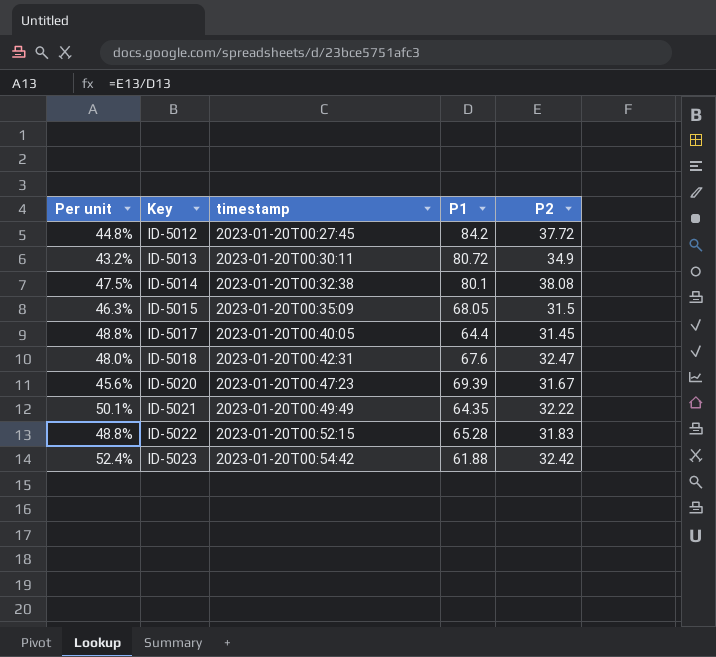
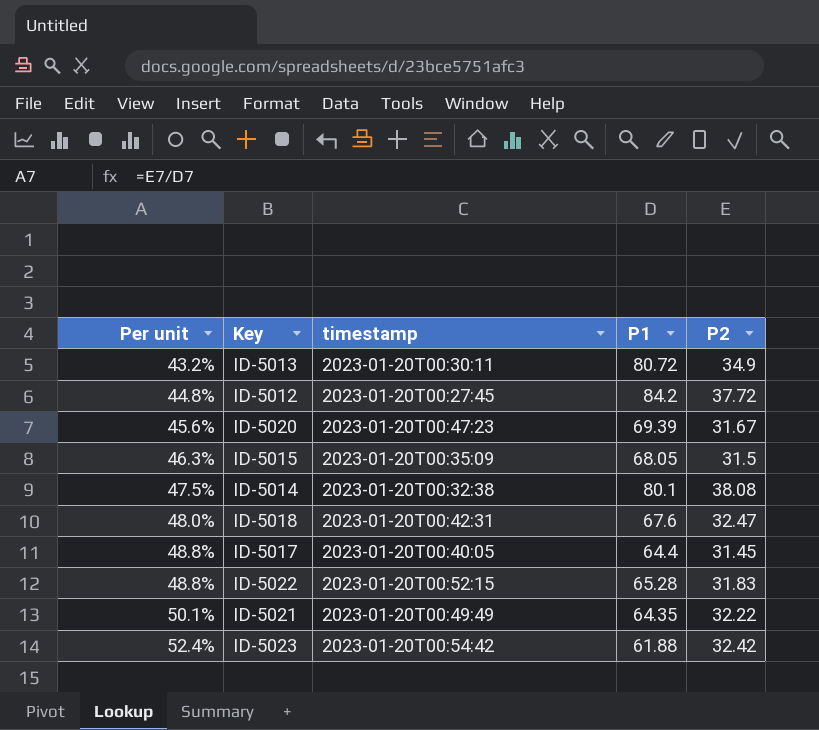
row order: Key ascending -> Per unit ascending

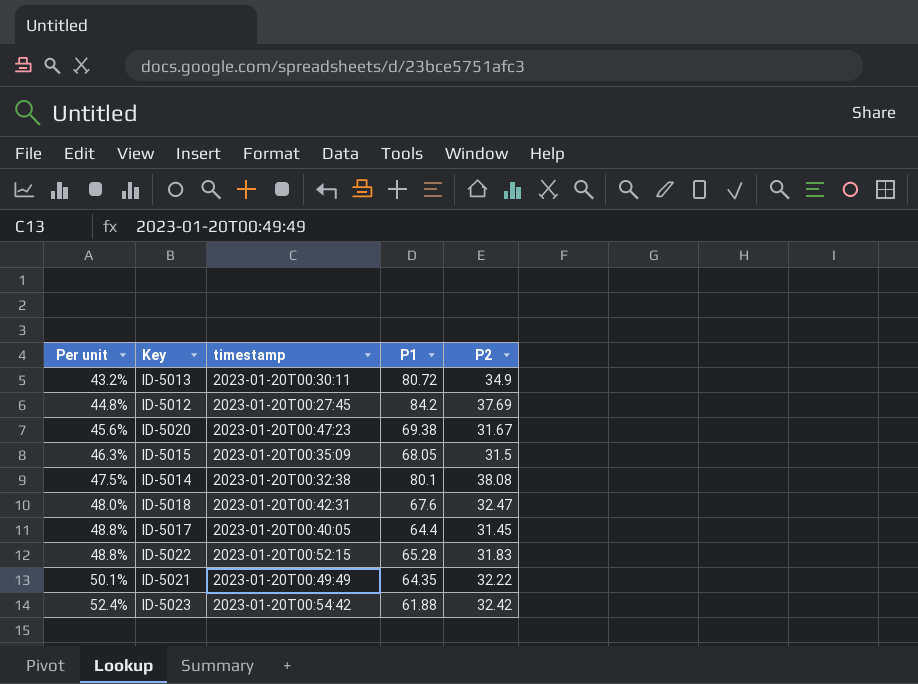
ID-5012 | P2: 37.72 -> 37.69
ID-5020 | P1: 69.39 -> 69.38

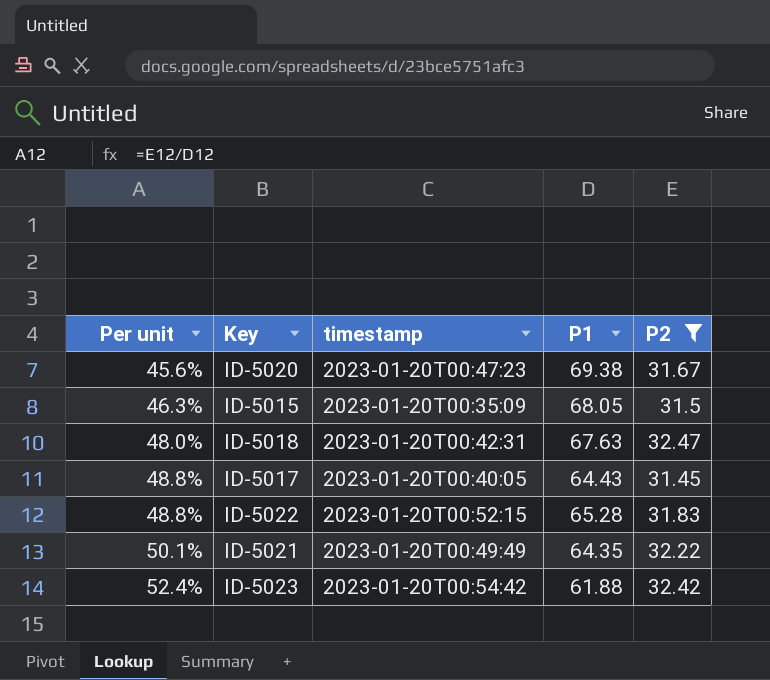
filter: none -> P2 <= 32.47
ID-5018 | P1: 67.6 -> 67.63
ID-5017 | P1: 64.4 -> 64.43

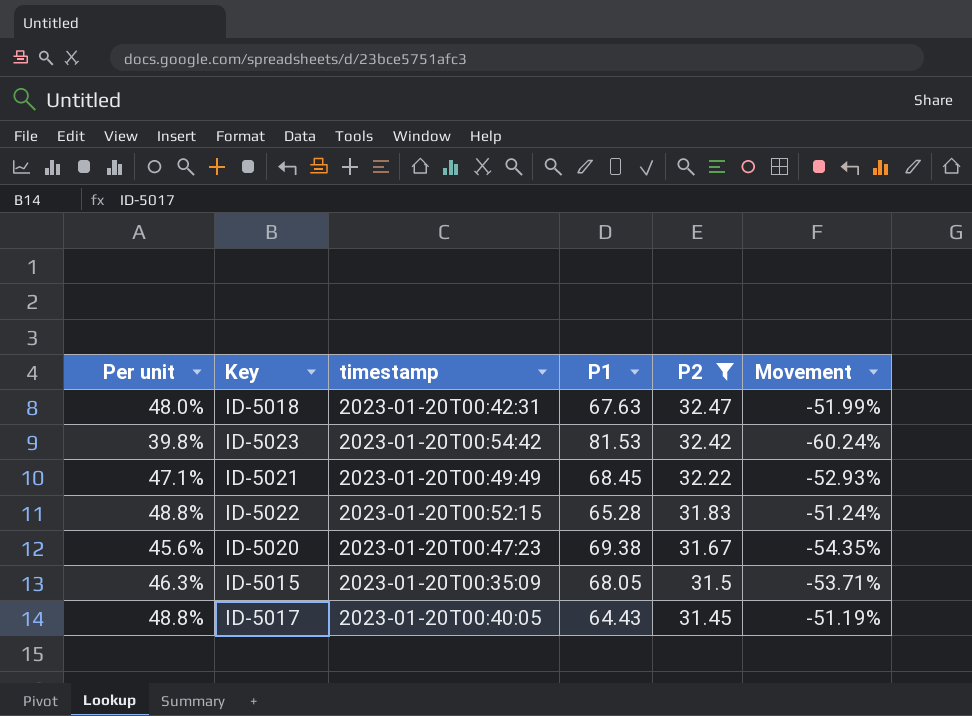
row order: Per unit ascending -> P2 descending
column Movement | formula: none -> ([P2] - [P1]) / [P1]
ID-5023 | Per unit: 52.4% -> 39.8%
ID-5023 | P1: 61.88 -> 81.53
ID-5021 | Per unit: 50.1% -> 47.1%
ID-5021 | P1: 64.35 -> 68.45

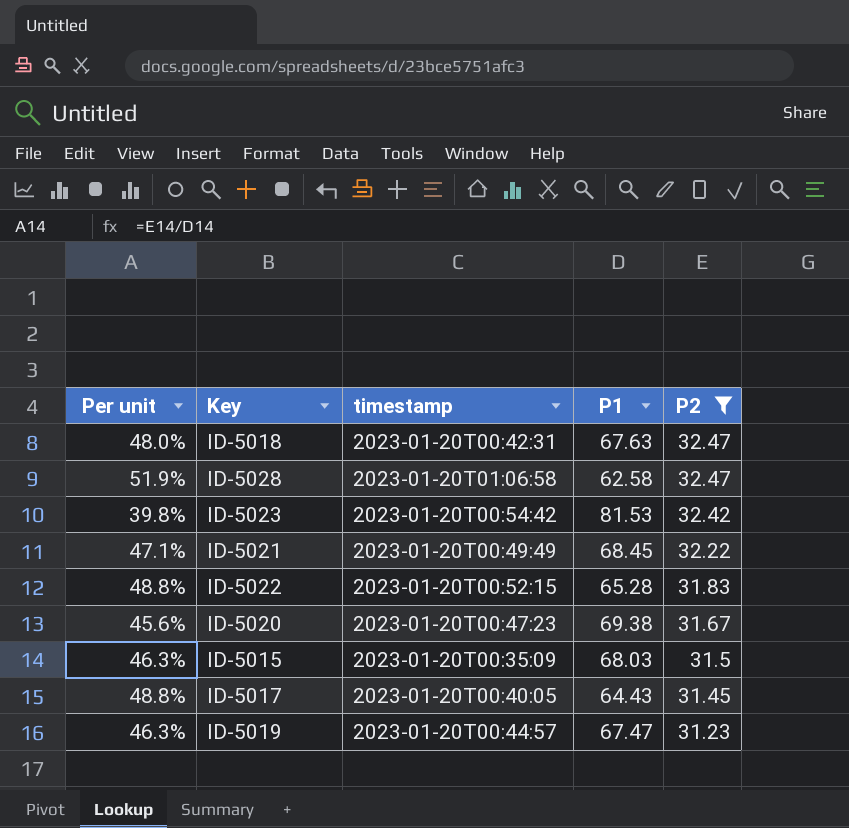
column Movement | formula: ([P2] - [P1]) / [P1] -> none
row ID-5028: none -> 51.9% | 2023-01-20T01:06:58 | 62.58 | 32.47
ID-5015 | P1: 68.05 -> 68.03
row ID-5019: none -> 46.3% | 2023-01-20T00:44:57 | 67.47 | 31.23

